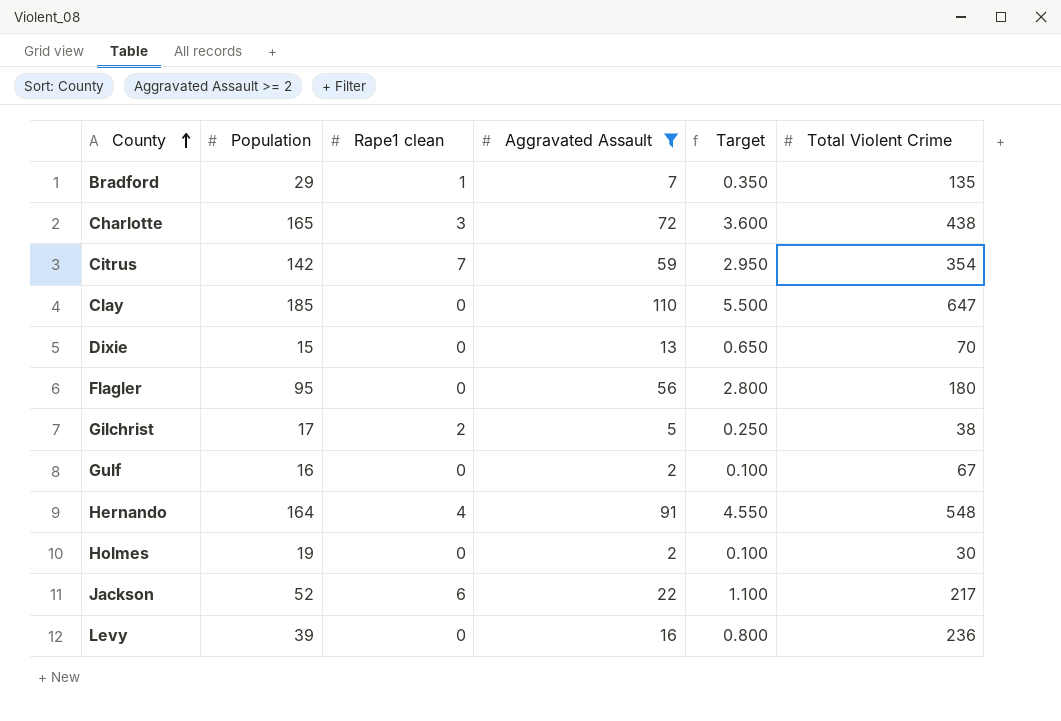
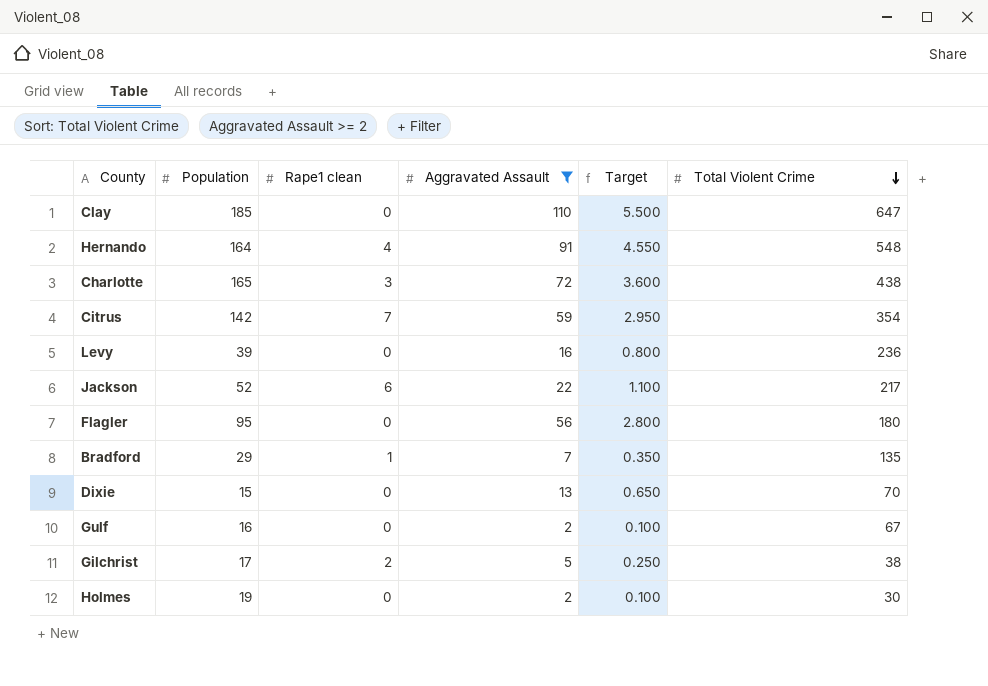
row order: County ascending -> Total Violent Crime descending

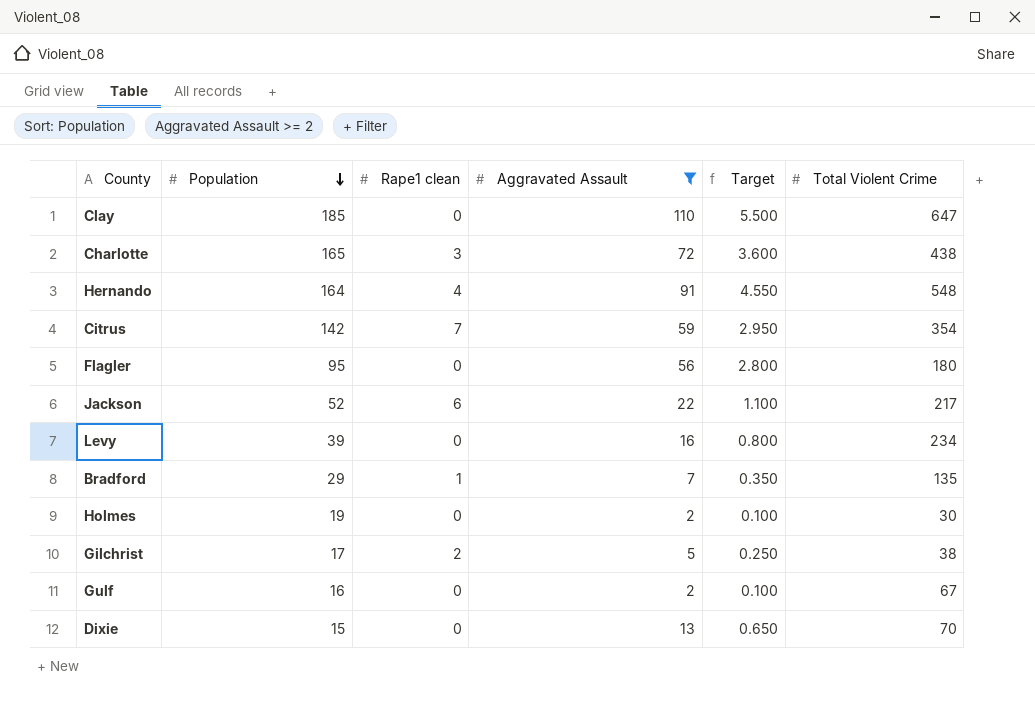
row order: Total Violent Crime descending -> Population descending
Levy | Total Violent Crime: 236 -> 234

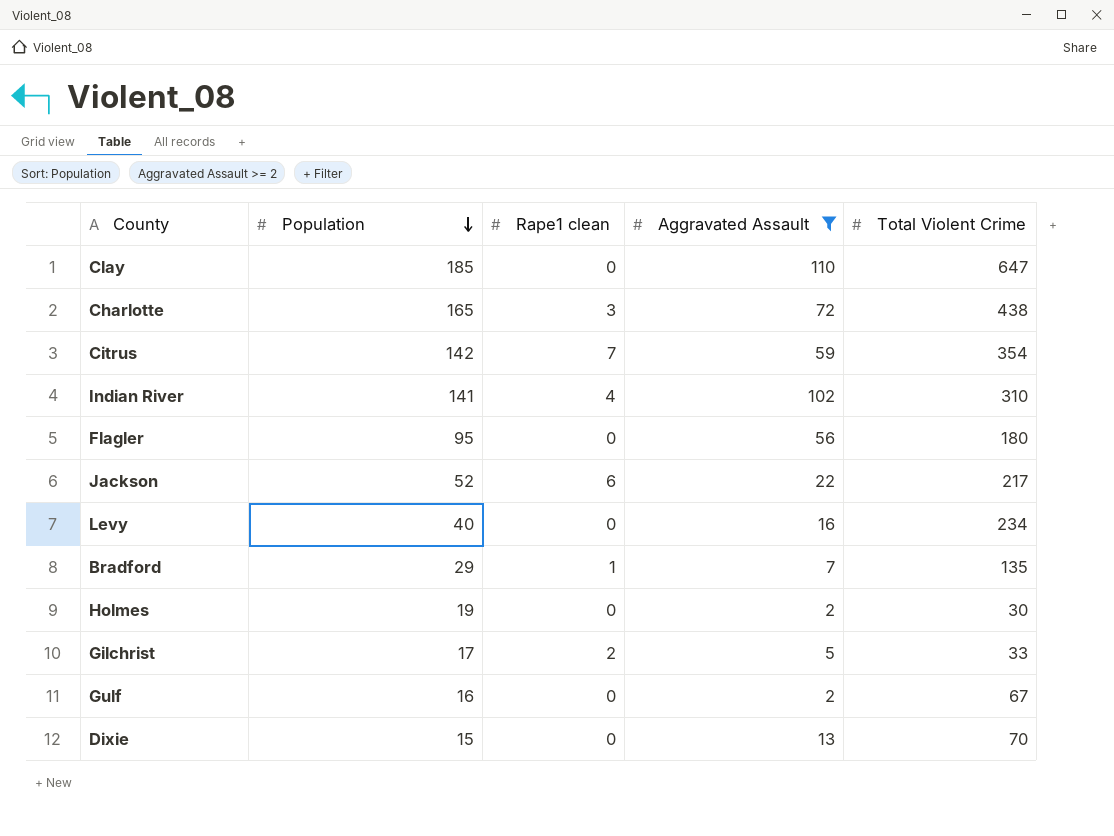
column Target | formula: [Aggravated Assault] * 0.05 -> none
row Hernando: 164 | 4 | 91 | 4.550 | 548 -> none
row Indian River: none -> 141 | 4 | 102 | 310
Levy | Population: 39 -> 40
Gilchrist | Total Violent Crime: 38 -> 33

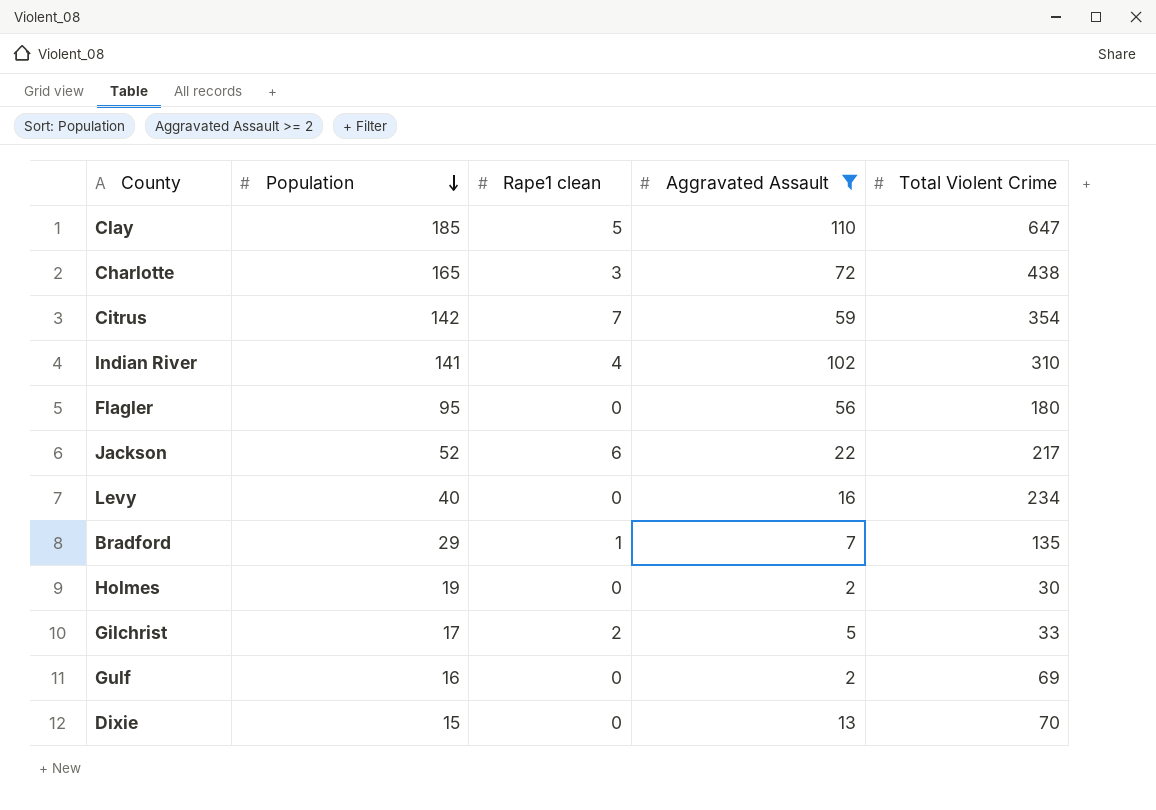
Clay | Rape1 clean: 0 -> 5
Gulf | Total Violent Crime: 67 -> 69

